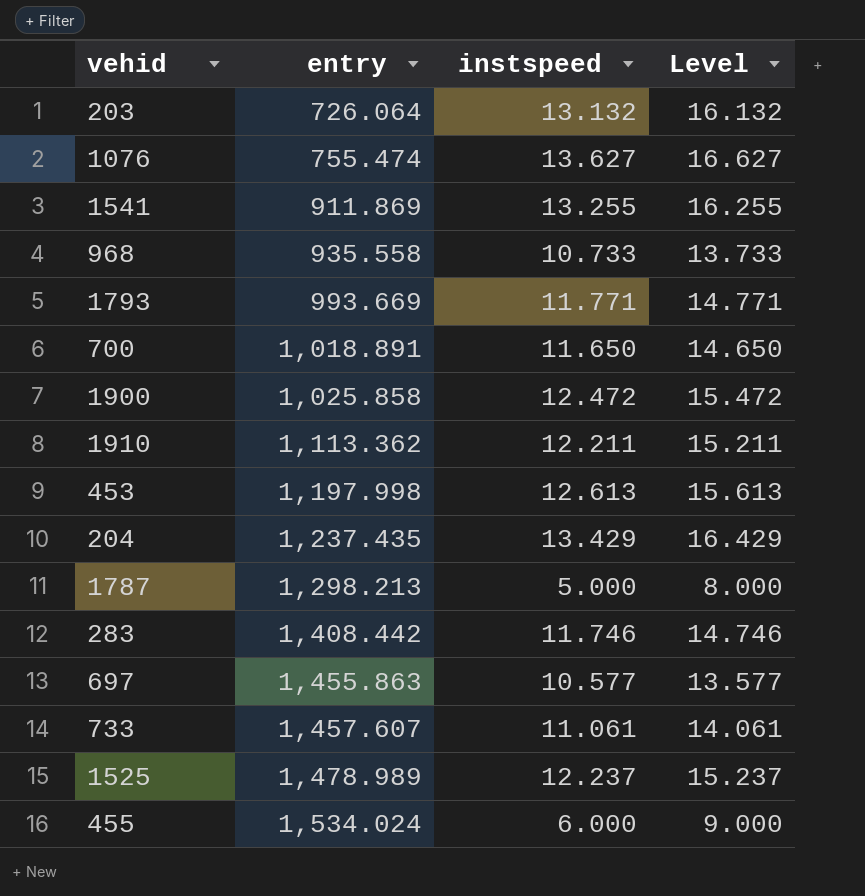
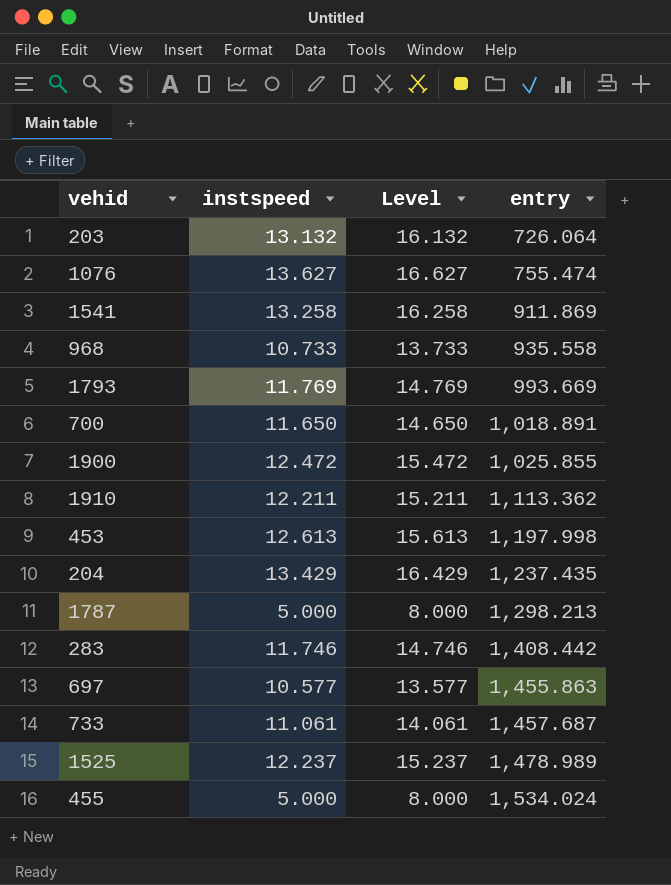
column entry | position: 2 -> 4
1541 | instspeed: 13.255 -> 13.258
1541 | Level: 16.255 -> 16.258
1793 | instspeed: 11.771 -> 11.769
1793 | Level: 14.771 -> 14.769
1900 | entry: 1,025.858 -> 1,025.855
733 | entry: 1,457.607 -> 1,457.687
455 | instspeed: 6.000 -> 5.000
455 | Level: 9.000 -> 8.000

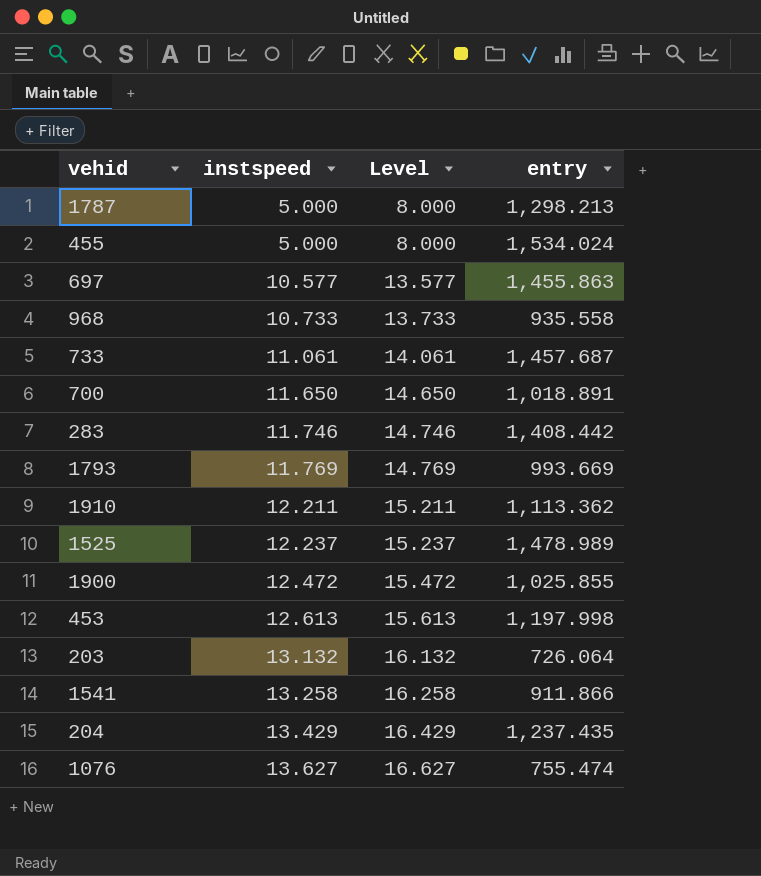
row order: entry ascending -> instspeed ascending
1541 | entry: 911.869 -> 911.866

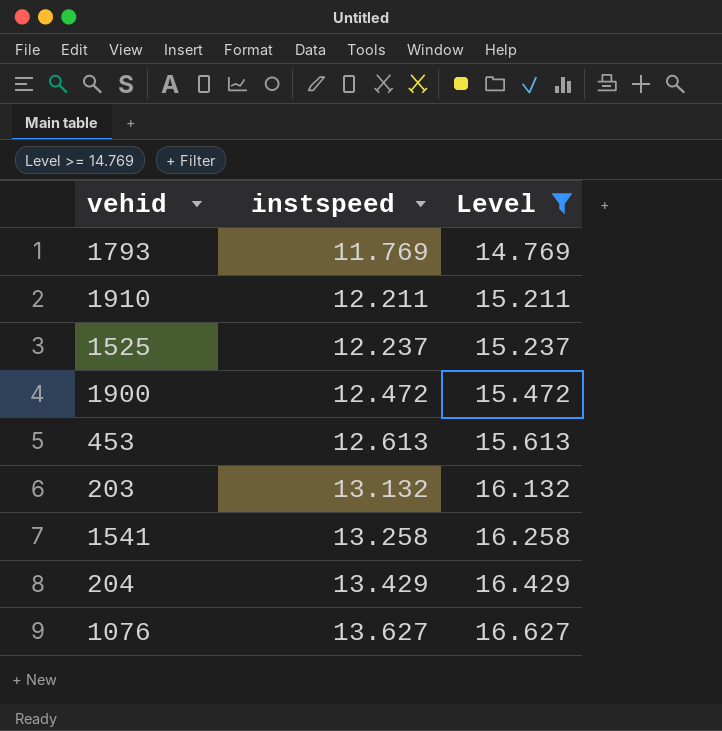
filter: none -> Level >= 14.769
column entry | position: 4 -> none

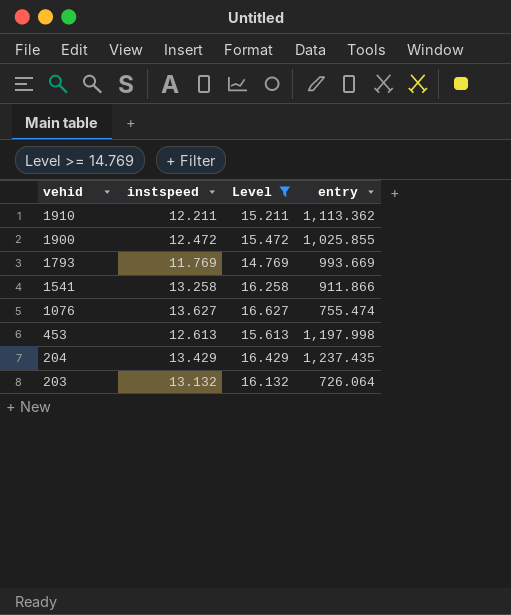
row order: instspeed ascending -> vehid descending
column entry | position: none -> 4
row 1525: 12.237 | 15.237 -> none

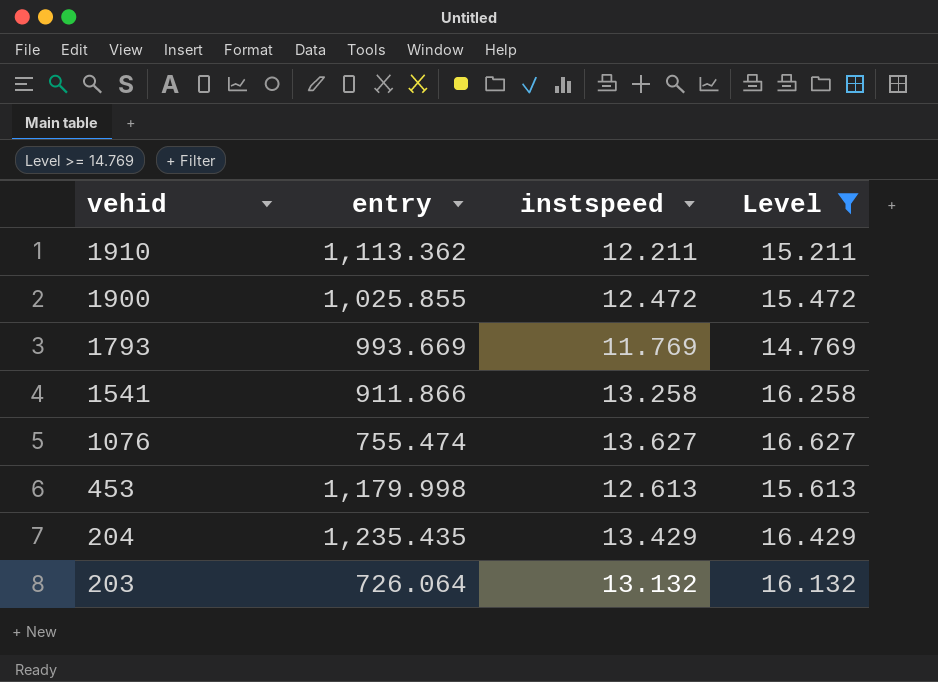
column entry | position: 4 -> 2
453 | entry: 1,197.998 -> 1,179.998
204 | entry: 1,237.435 -> 1,235.435

